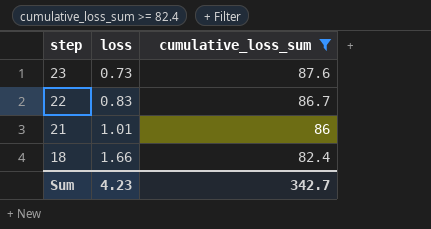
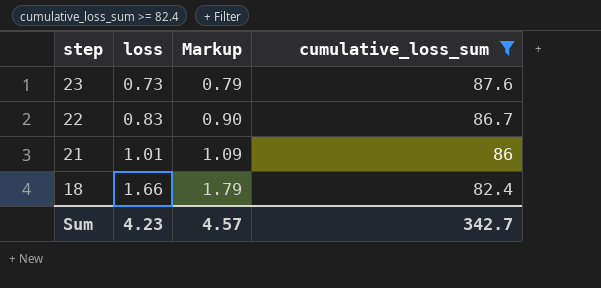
column Markup | formula: none -> [loss] * 1.08

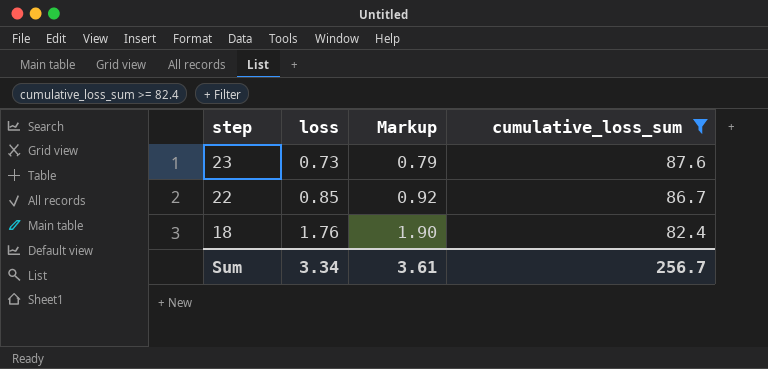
row 21: 1.01 | 1.09 | 86 -> none
22 | loss: 0.83 -> 0.85
22 | Markup: 0.90 -> 0.92
18 | loss: 1.66 -> 1.76
18 | Markup: 1.79 -> 1.90
Sum | loss: 4.23 -> 3.34
Sum | Markup: 4.57 -> 3.61
Sum | cumulative_loss_sum: 342.7 -> 256.7

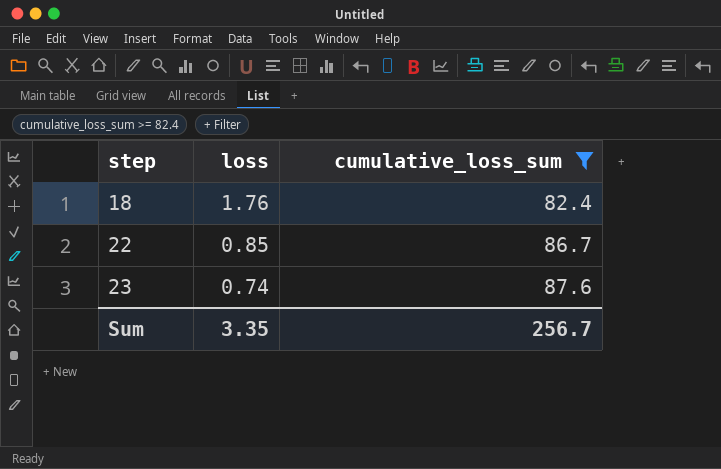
row order: step descending -> step ascending
column Markup | formula: [loss] * 1.08 -> none
23 | loss: 0.73 -> 0.74
Sum | loss: 3.34 -> 3.35

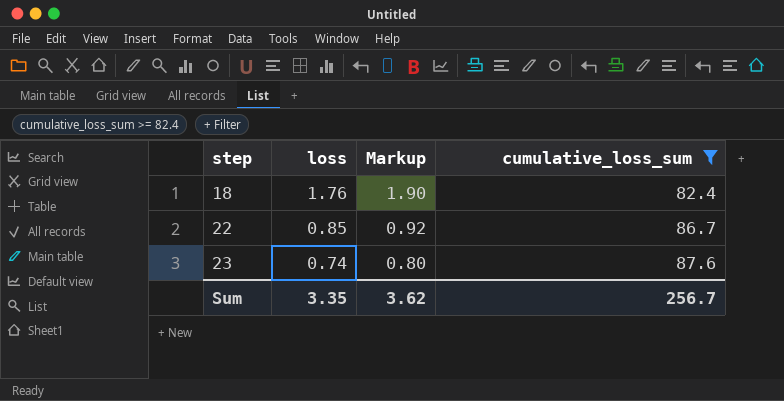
column Markup | formula: none -> [loss] * 1.08

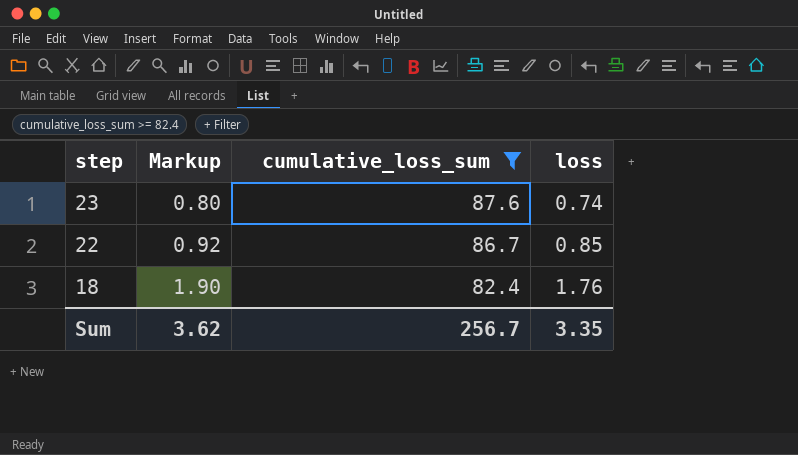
row order: step ascending -> step descending
column loss | position: 2 -> 4

